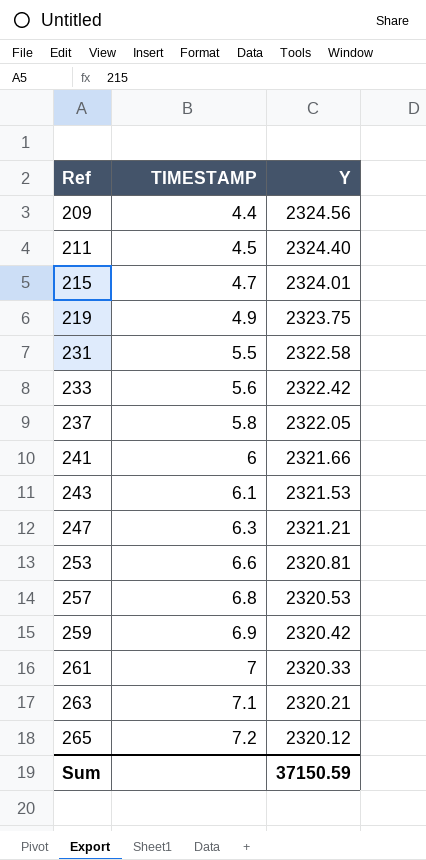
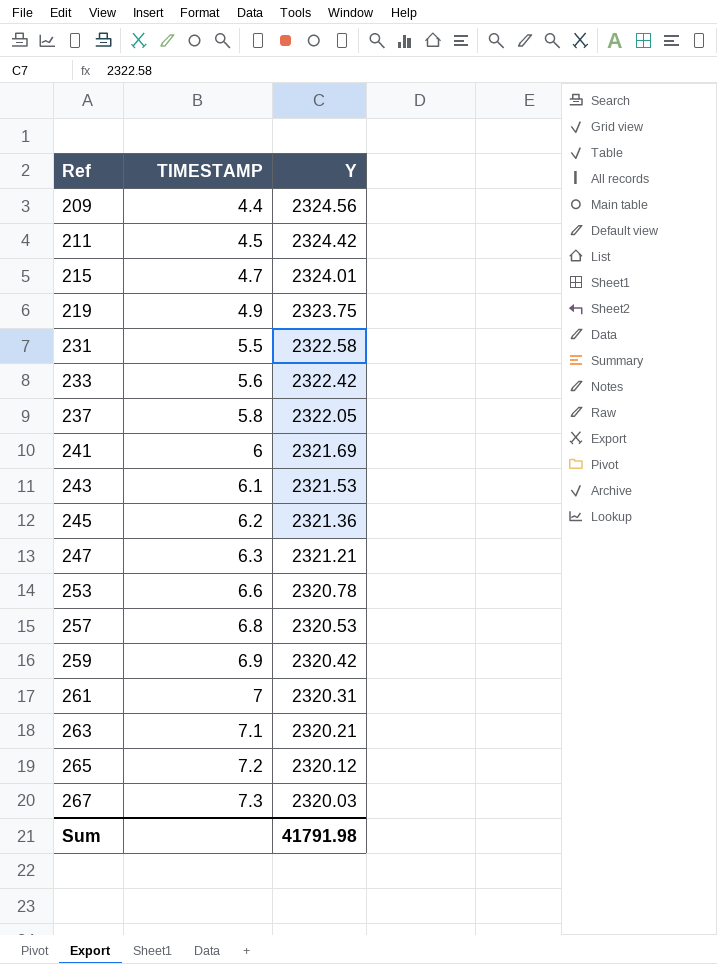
211 | Y: 2324.40 -> 2324.42
241 | Y: 2321.66 -> 2321.69
row 245: none -> 6.2 | 2321.36
253 | Y: 2320.81 -> 2320.78
261 | Y: 2320.33 -> 2320.31
row 267: none -> 7.3 | 2320.03
Sum | Y: 37150.59 -> 41791.98

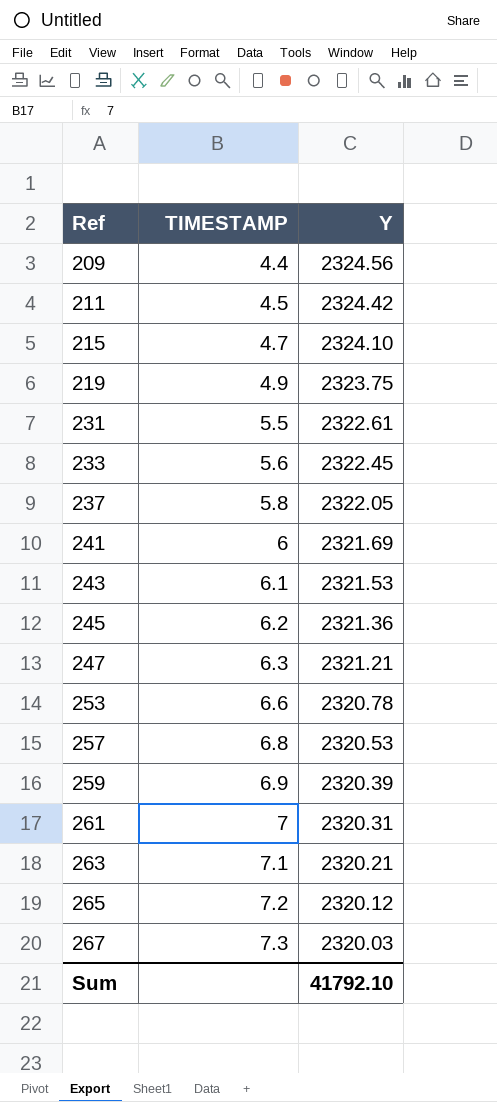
215 | Y: 2324.01 -> 2324.10
231 | Y: 2322.58 -> 2322.61
233 | Y: 2322.42 -> 2322.45
259 | Y: 2320.42 -> 2320.39
Sum | Y: 41791.98 -> 41792.10

